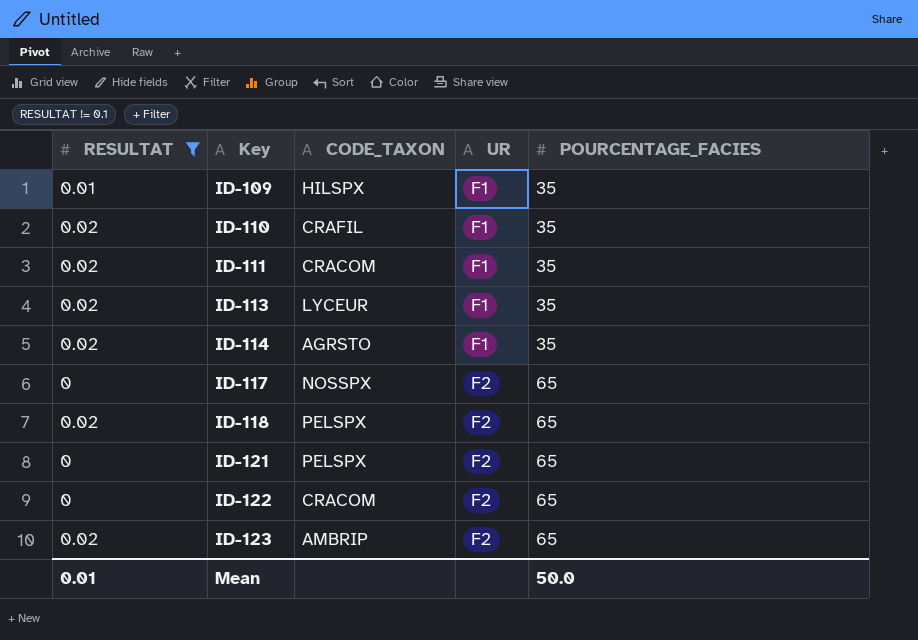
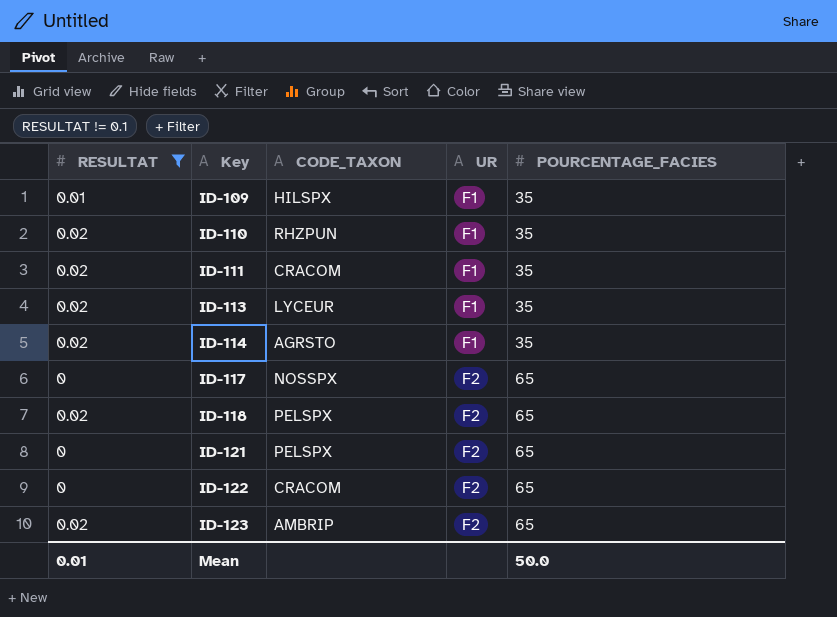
ID-110 | CODE_TAXON: CRAFIL -> RHZPUN

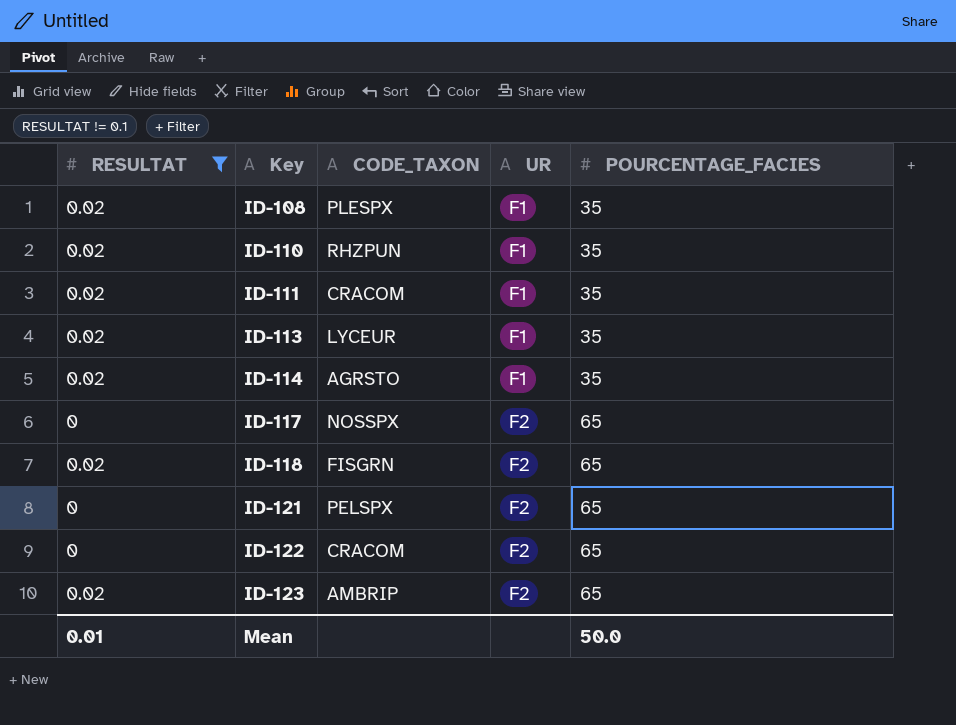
row ID-109: 0.01 | HILSPX | F1 | 35 -> none
row ID-108: none -> 0.02 | PLESPX | F1 | 35
ID-118 | CODE_TAXON: PELSPX -> FISGRN

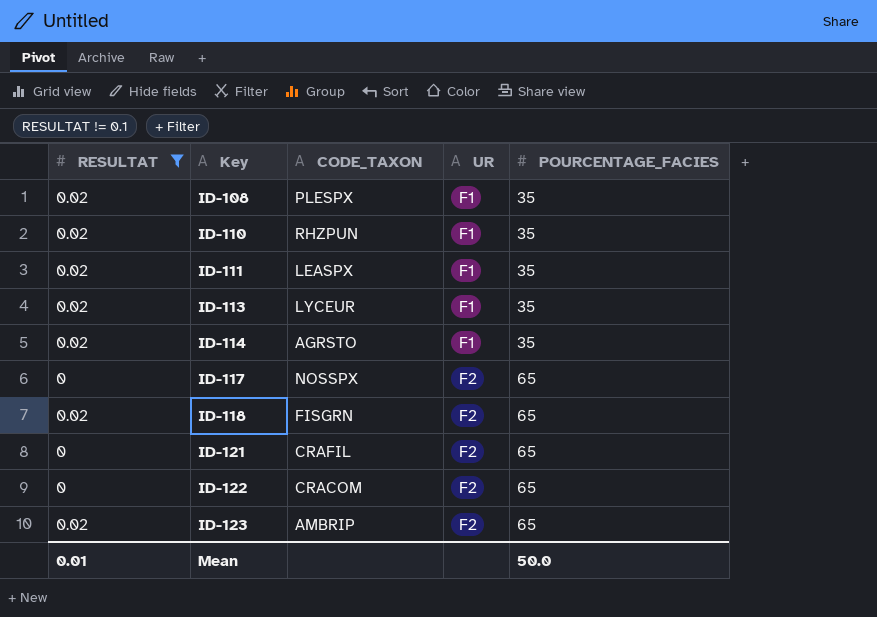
ID-111 | CODE_TAXON: CRACOM -> LEASPX
ID-121 | CODE_TAXON: PELSPX -> CRAFIL

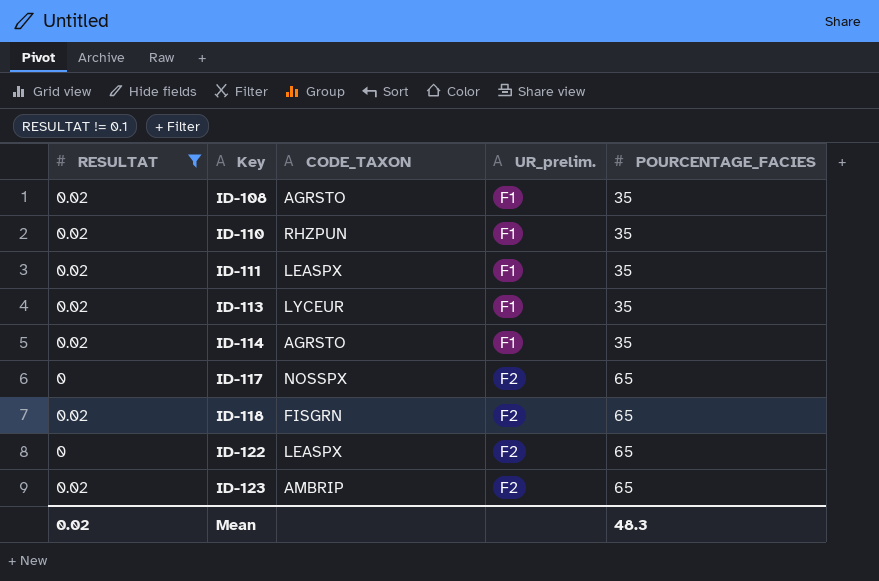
column name: UR -> UR_prelim.
row ID-121: 0 | CRAFIL | F2 | 65 -> none
ID-108 | CODE_TAXON: PLESPX -> AGRSTO
ID-122 | CODE_TAXON: CRACOM -> LEASPX
Mean | RESULTAT: 0.01 -> 0.02
Mean | POURCENTAGE_FACIES: 50.0 -> 48.3

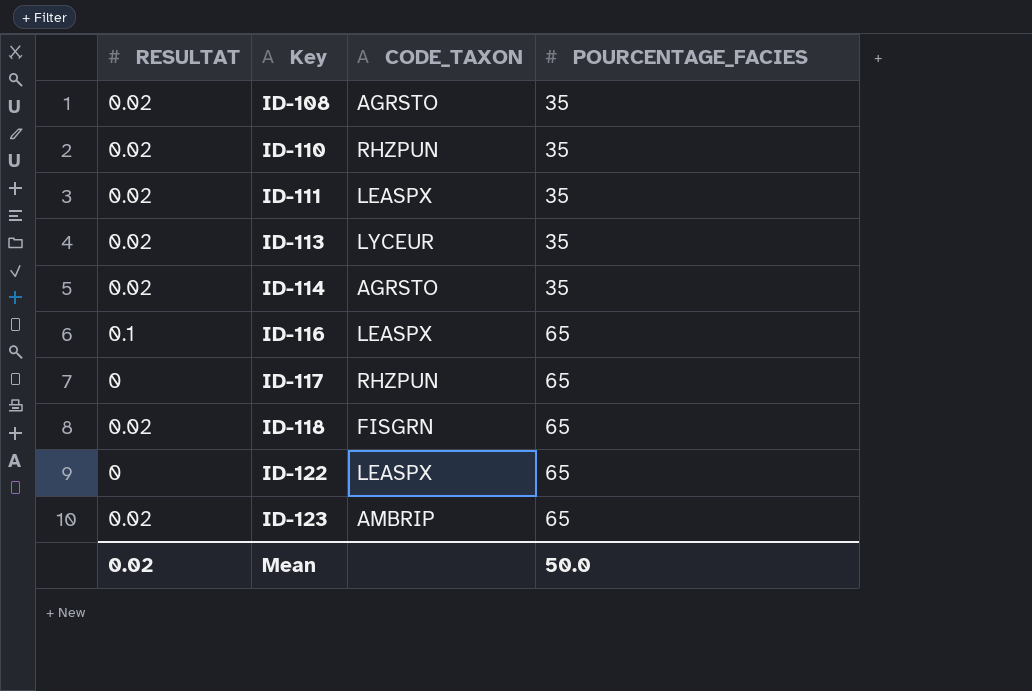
filter: RESULTAT != 0.1 -> none
column UR_prelim. | position: 4 -> none
ID-117 | CODE_TAXON: NOSSPX -> RHZPUN
Mean | POURCENTAGE_FACIES: 48.3 -> 50.0

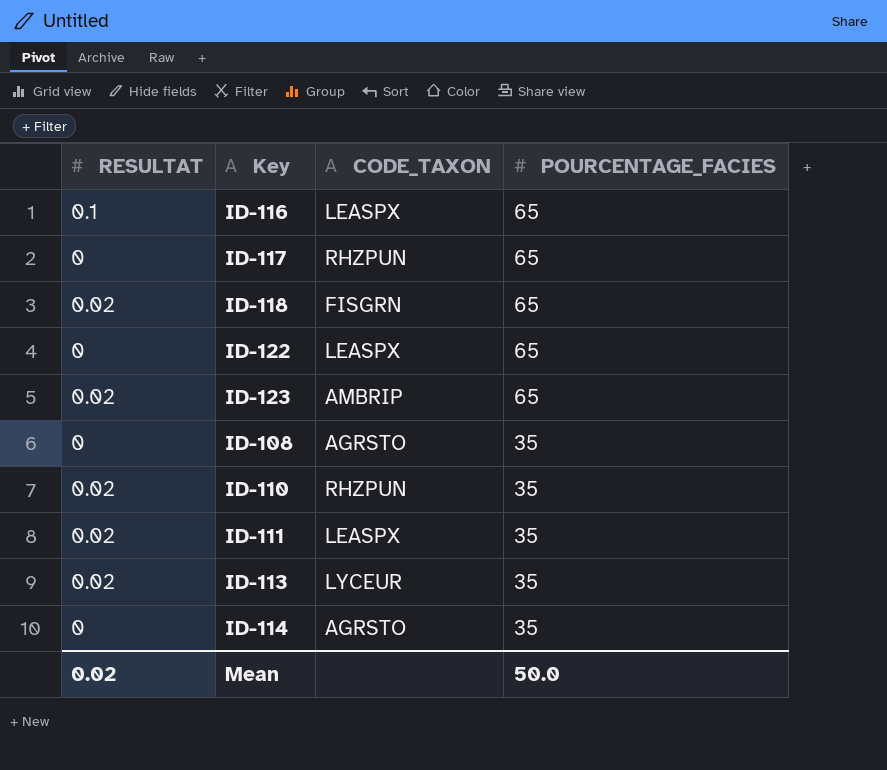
row order: Key ascending -> POURCENTAGE_FACIES descending
ID-108 | RESULTAT: 0.02 -> 0
ID-114 | RESULTAT: 0.02 -> 0

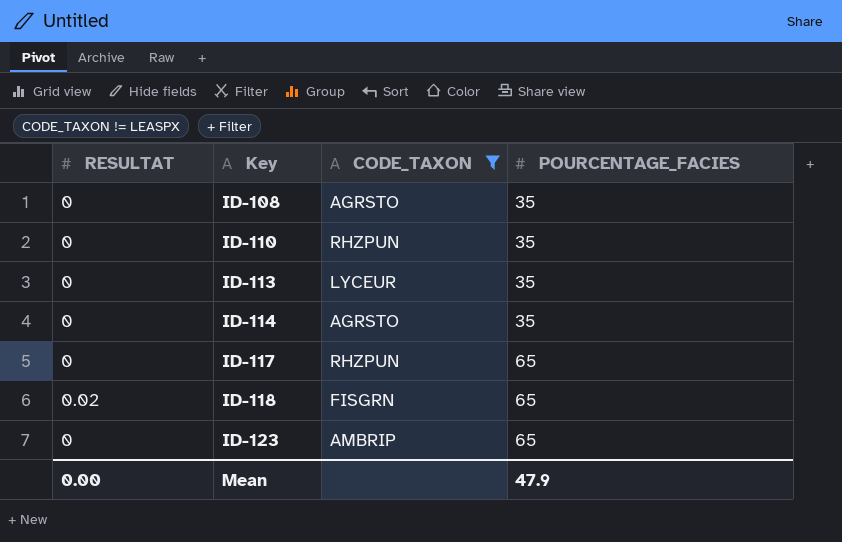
filter: none -> CODE_TAXON != LEASPX
row order: POURCENTAGE_FACIES descending -> Key ascending
ID-110 | RESULTAT: 0.02 -> 0
ID-113 | RESULTAT: 0.02 -> 0
ID-123 | RESULTAT: 0.02 -> 0
Mean | RESULTAT: 0.02 -> 0.00
Mean | POURCENTAGE_FACIES: 50.0 -> 47.9

